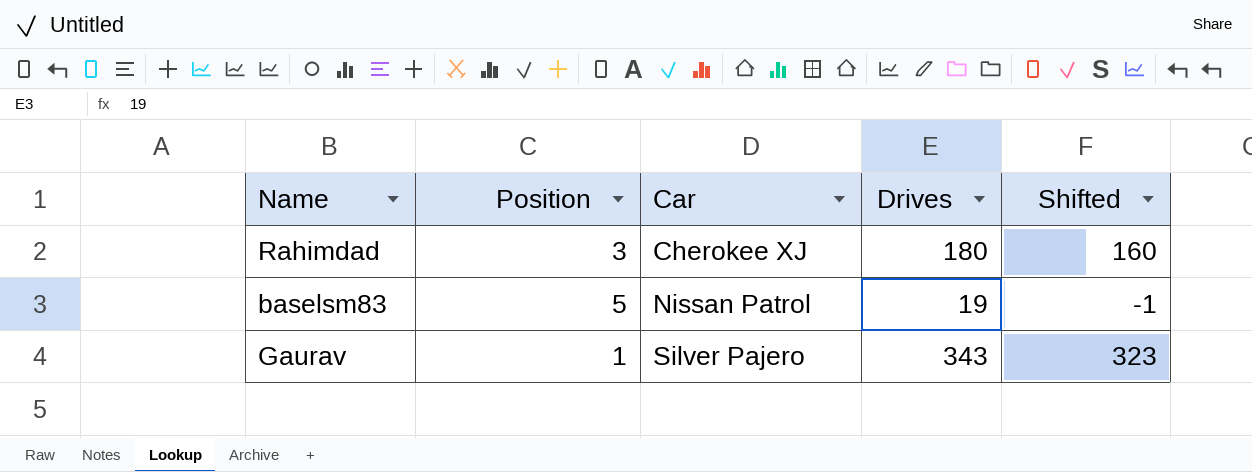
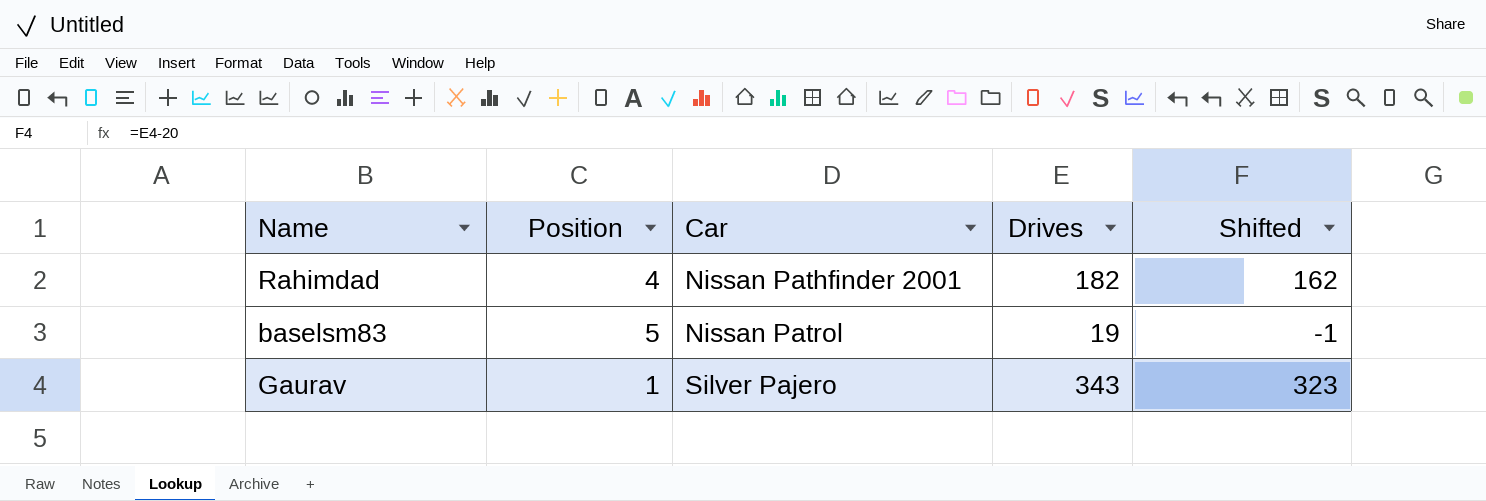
Rahimdad | Position: 3 -> 4
Rahimdad | Car: Cherokee XJ -> Nissan Pathfinder 2001
Rahimdad | Drives: 180 -> 182
Rahimdad | Shifted: 160 -> 162

